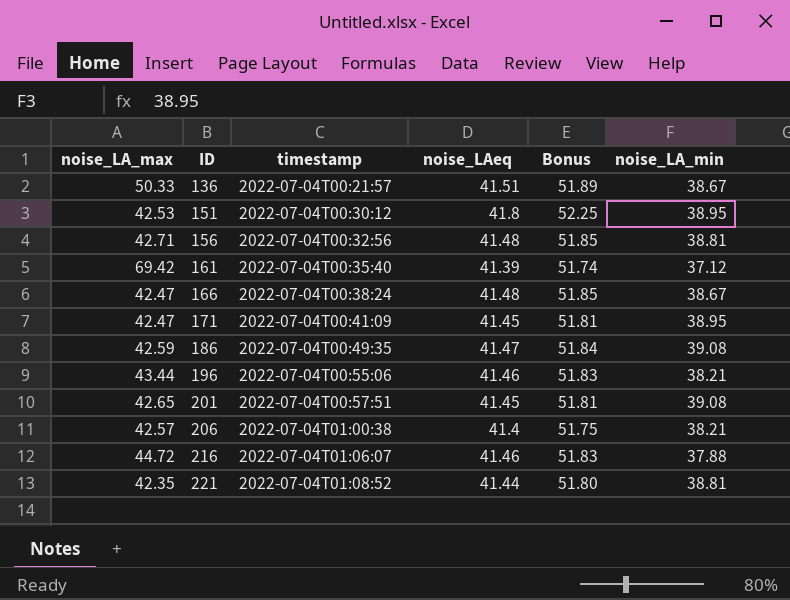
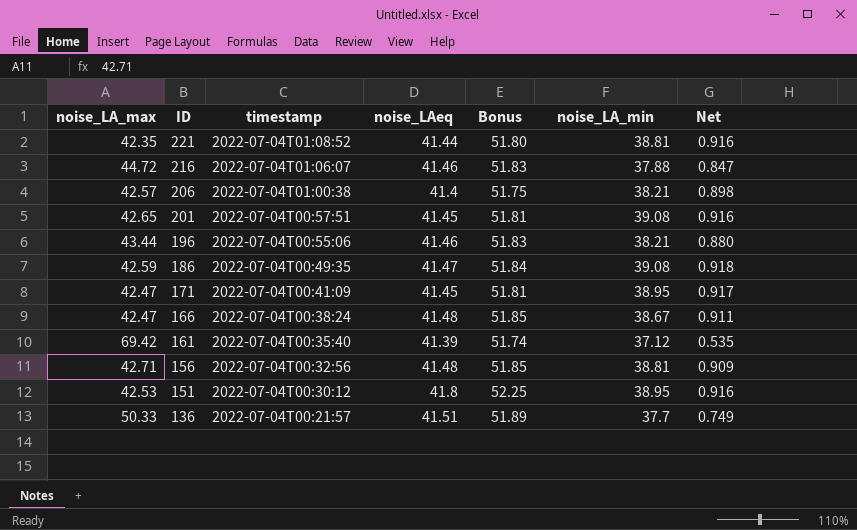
row order: ID ascending -> ID descending
column Net | formula: none -> [noise_LA_min] / [noise_LA_max]
136 | noise_LA_min: 38.67 -> 37.7

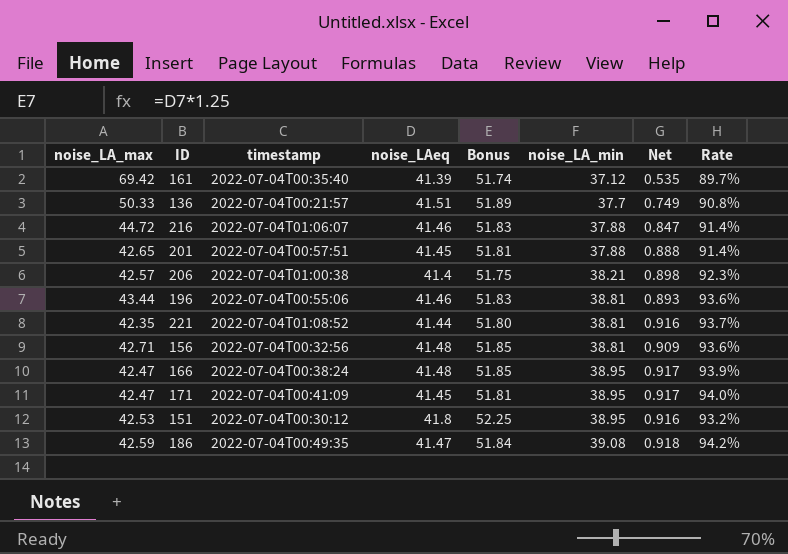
row order: ID descending -> noise_LA_min ascending
column Rate | formula: none -> [noise_LA_min] / [noise_LAeq]
201 | noise_LA_min: 39.08 -> 37.88
201 | Net: 0.916 -> 0.888
196 | noise_LA_min: 38.21 -> 38.81
196 | Net: 0.880 -> 0.893
166 | noise_LA_min: 38.67 -> 38.95
166 | Net: 0.911 -> 0.917

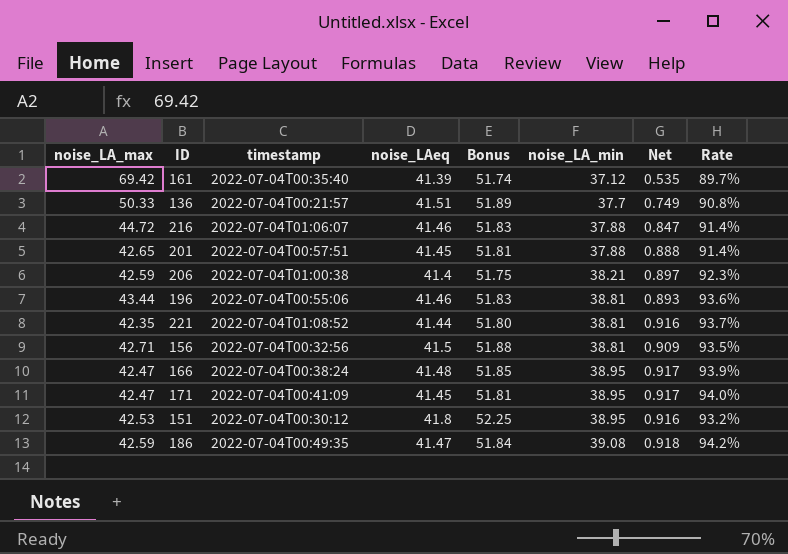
206 | noise_LA_max: 42.57 -> 42.59
206 | Net: 0.898 -> 0.897
156 | noise_LAeq: 41.48 -> 41.5
156 | Bonus: 51.85 -> 51.88
156 | Rate: 93.6% -> 93.5%

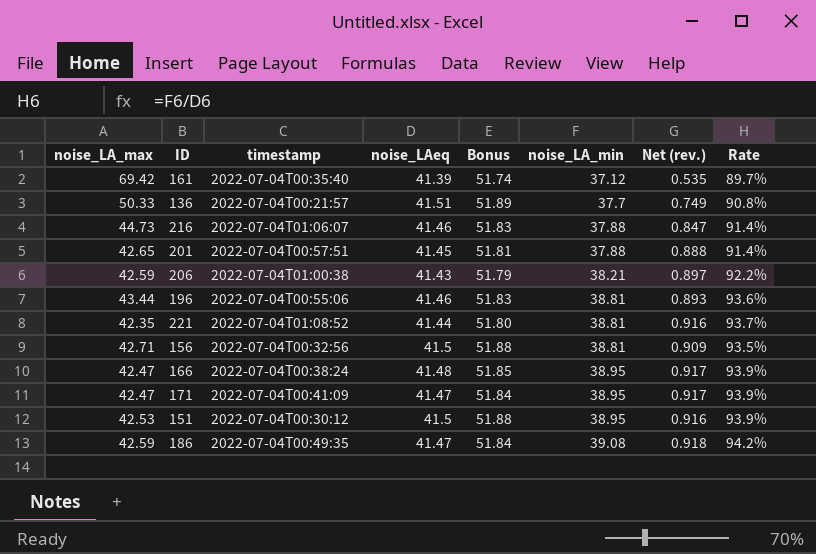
column name: Net -> Net (rev.)
216 | noise_LA_max: 44.72 -> 44.73
206 | noise_LAeq: 41.4 -> 41.43
206 | Bonus: 51.75 -> 51.79
206 | Rate: 92.3% -> 92.2%
171 | noise_LAeq: 41.45 -> 41.47
171 | Bonus: 51.81 -> 51.84
171 | Rate: 94.0% -> 93.9%
151 | noise_LAeq: 41.8 -> 41.5
151 | Bonus: 52.25 -> 51.88
151 | Rate: 93.2% -> 93.9%

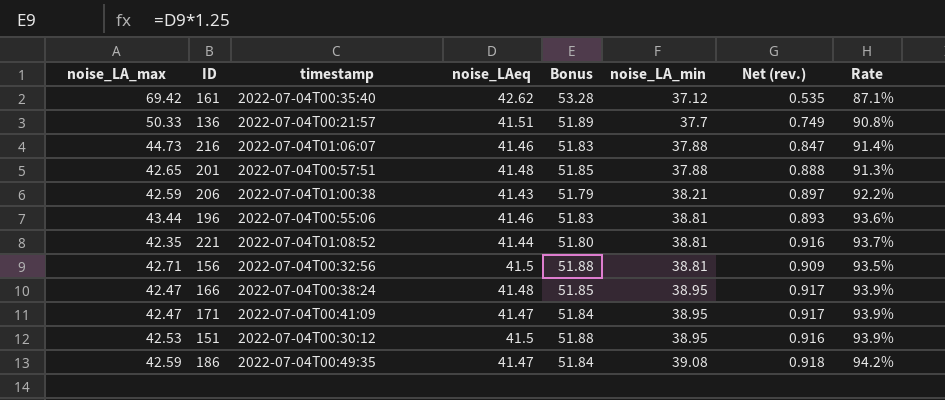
161 | noise_LAeq: 41.39 -> 42.62
161 | Bonus: 51.74 -> 53.28
161 | Rate: 89.7% -> 87.1%
201 | noise_LAeq: 41.45 -> 41.48
201 | Bonus: 51.81 -> 51.85
201 | Rate: 91.4% -> 91.3%

